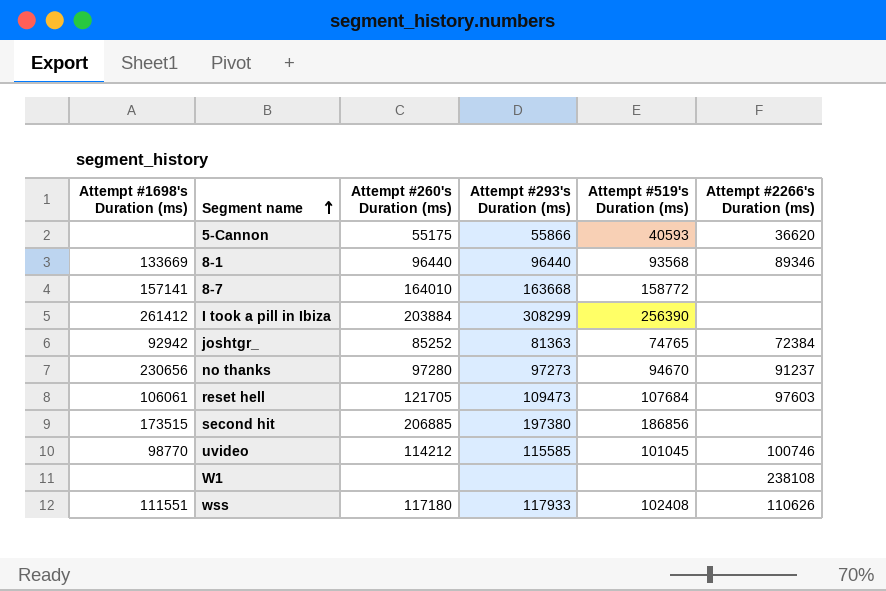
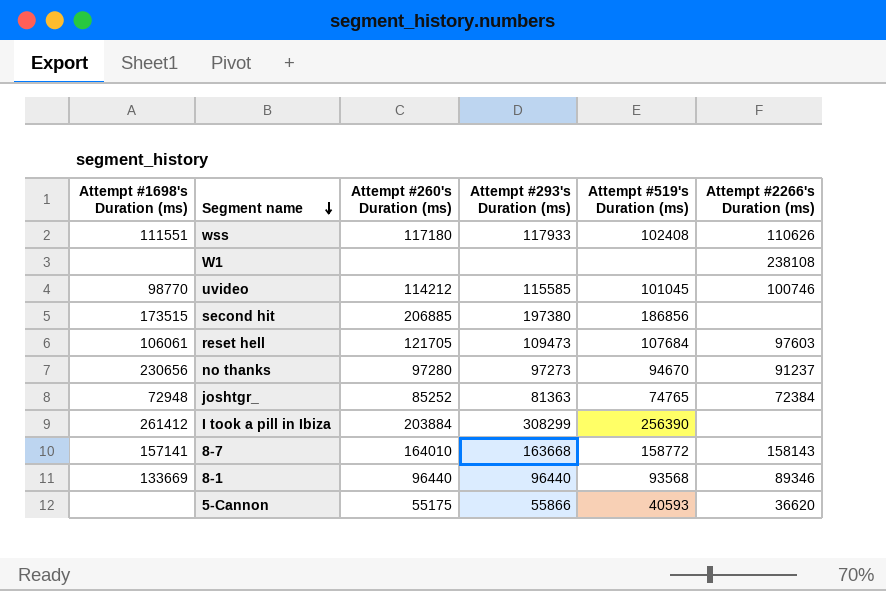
row order: Segment name ascending -> Segment name descending
joshtgr_ | Attempt #1698's Duration (ms): 92942 -> 72948
8-7 | Attempt #2266's Duration (ms): none -> 158143

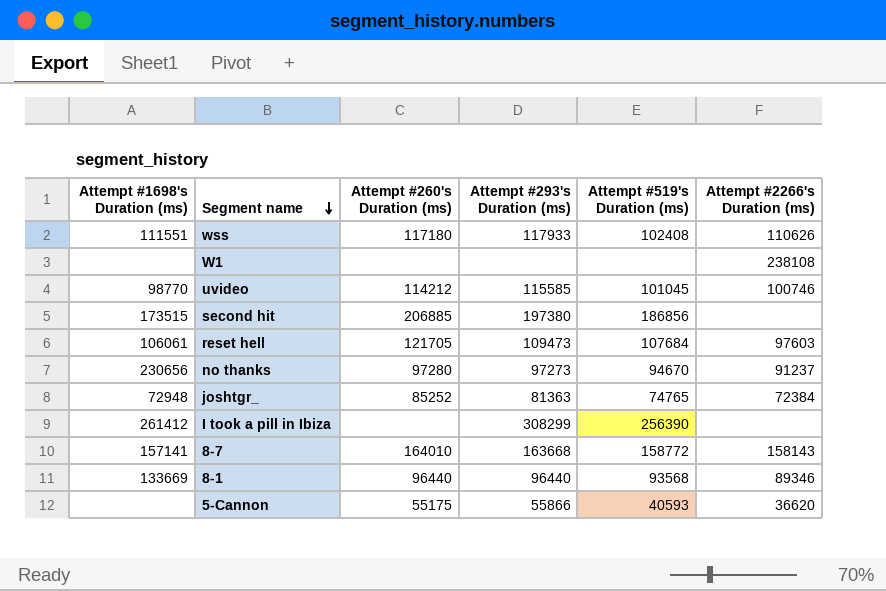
I took a pill in Ibiza | Attempt #260's Duration (ms): 203884 -> none

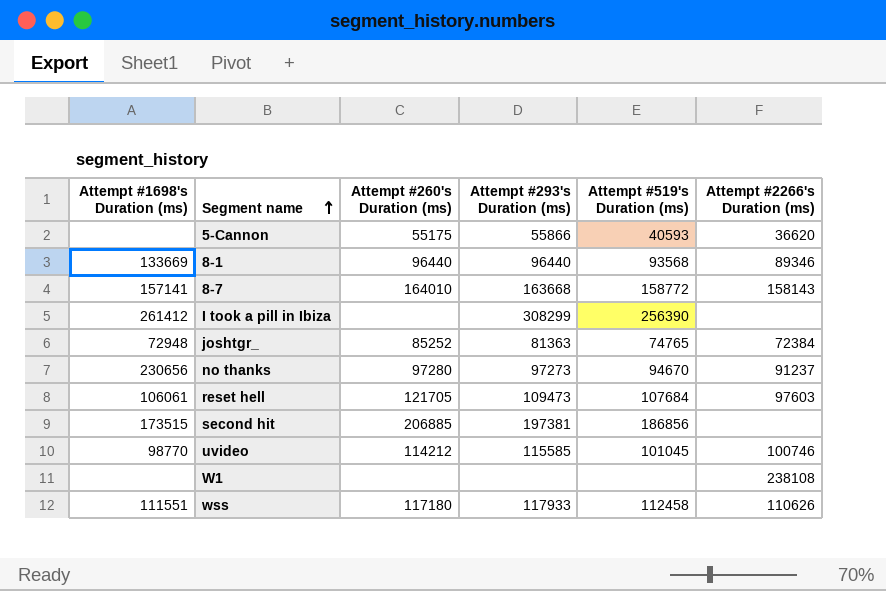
row order: Segment name descending -> Segment name ascending
second hit | Attempt #293's Duration (ms): 197380 -> 197381
wss | Attempt #519's Duration (ms): 102408 -> 112458

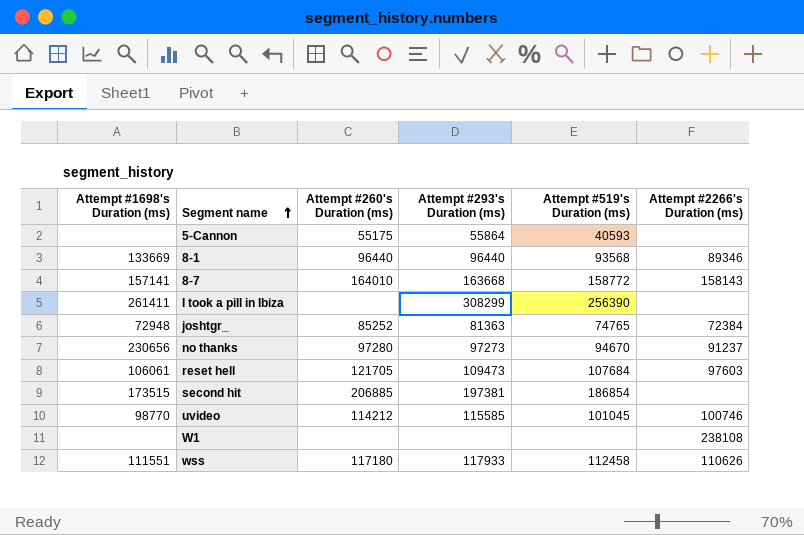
5-Cannon | Attempt #293's Duration (ms): 55866 -> 55864
5-Cannon | Attempt #2266's Duration (ms): 36620 -> none
I took a pill in Ibiza | Attempt #1698's Duration (ms): 261412 -> 261411
second hit | Attempt #519's Duration (ms): 186856 -> 186854

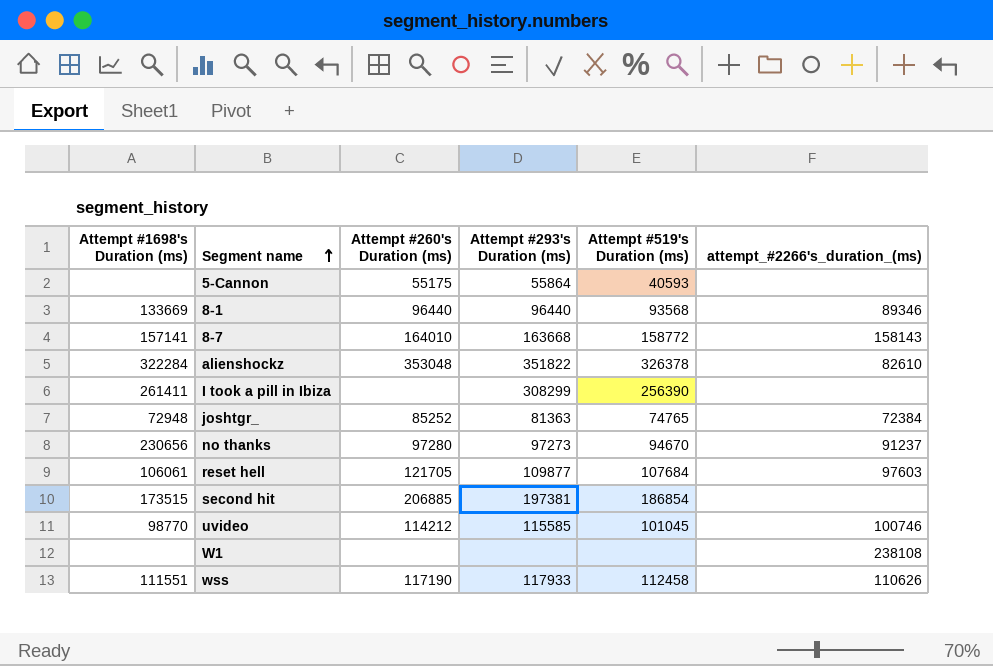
column name: Attempt #2266's Duration (ms) -> attempt_#2266's_duration_(ms)
row alienshockz: none -> 322284 | 353048 | 351822 | 326378 | 82610
reset hell | Attempt #293's Duration (ms): 109473 -> 109877
wss | Attempt #260's Duration (ms): 117180 -> 117190

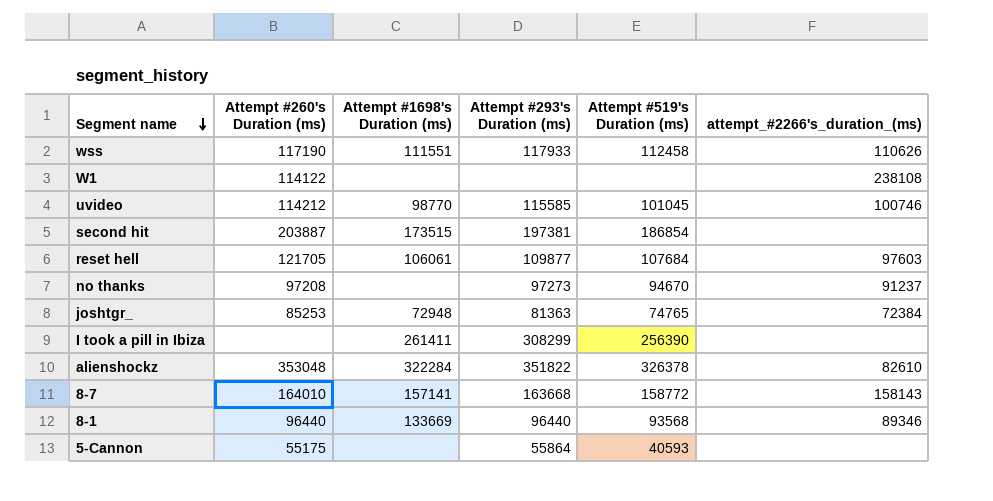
row order: Segment name ascending -> Segment name descending
column Attempt #1698's Duration (ms) | position: 1 -> 3
W1 | Attempt #260's Duration (ms): none -> 114122
second hit | Attempt #260's Duration (ms): 206885 -> 203887
no thanks | Attempt #260's Duration (ms): 97280 -> 97208
no thanks | Attempt #1698's Duration (ms): 230656 -> none
joshtgr_ | Attempt #260's Duration (ms): 85252 -> 85253

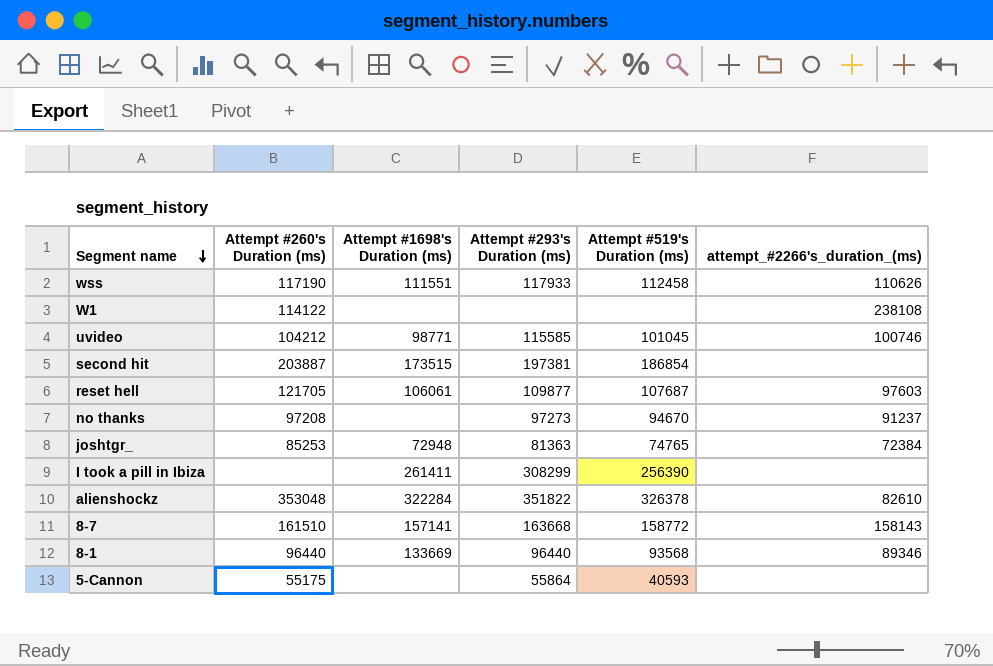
uvideo | Attempt #260's Duration (ms): 114212 -> 104212
uvideo | Attempt #1698's Duration (ms): 98770 -> 98771
reset hell | Attempt #519's Duration (ms): 107684 -> 107687
8-7 | Attempt #260's Duration (ms): 164010 -> 161510

